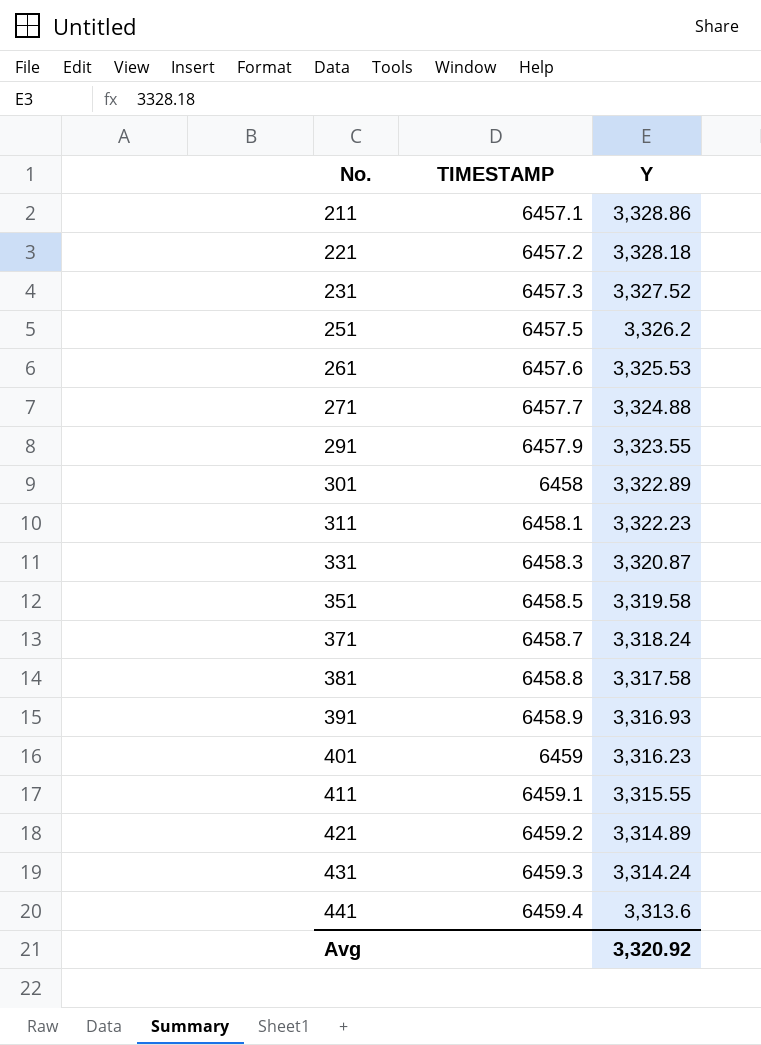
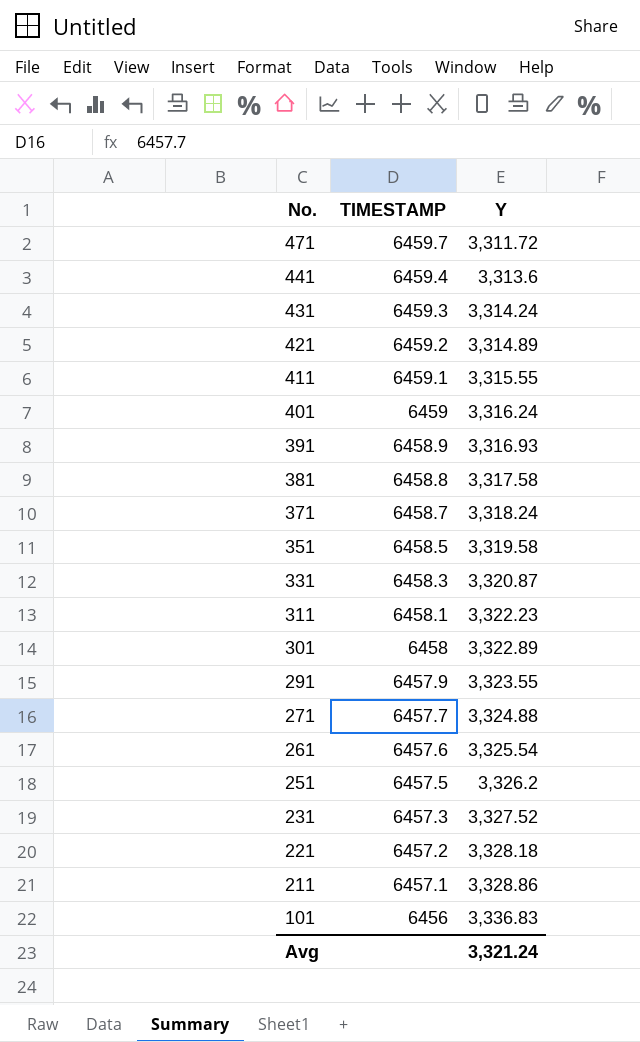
row order: No. ascending -> No. descending
row 471: none -> 6459.7 | 3,311.72
401 | Y: 3,316.23 -> 3,316.24
261 | Y: 3,325.53 -> 3,325.54
row 101: none -> 6456 | 3,336.83
Avg | Y: 3,320.92 -> 3,321.24

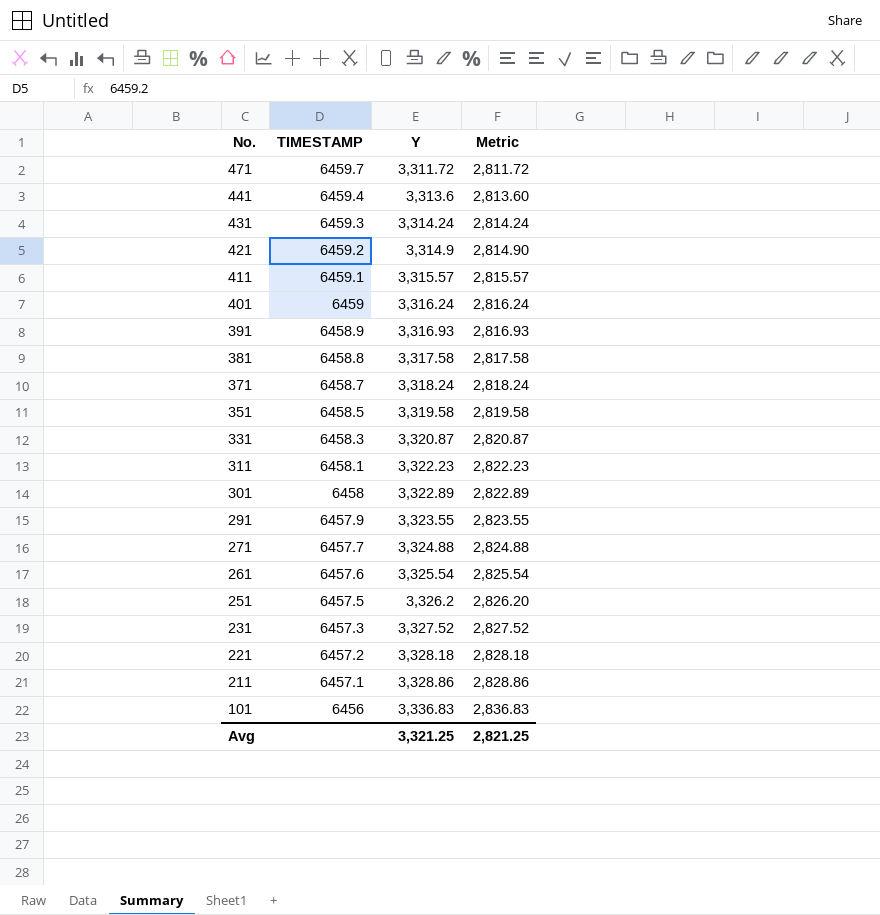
column Metric | formula: none -> [Y] - 500
421 | Y: 3,314.89 -> 3,314.9
411 | Y: 3,315.55 -> 3,315.57
Avg | Y: 3,321.24 -> 3,321.25

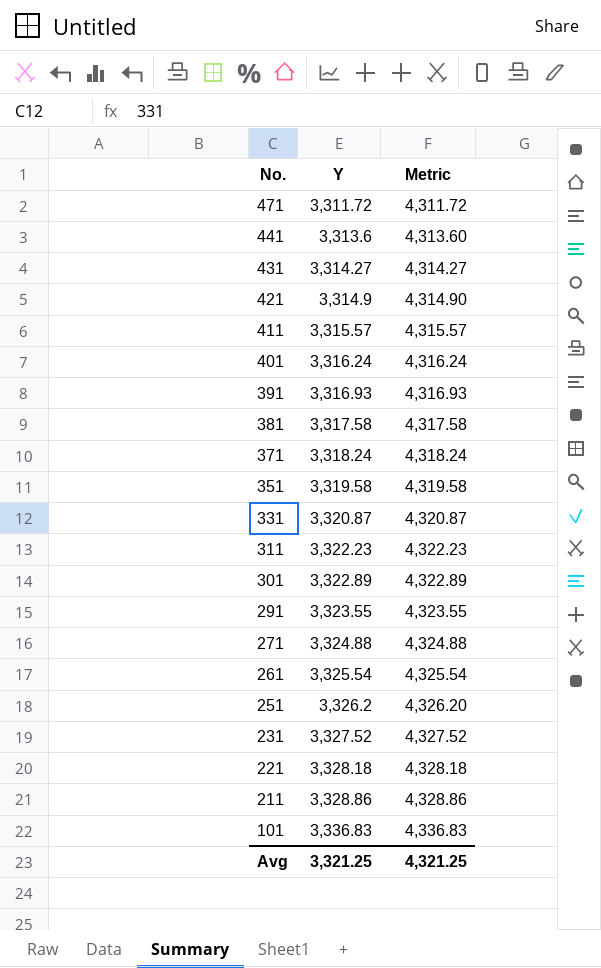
column TIMESTAMP | position: 2 -> none
column Metric | formula: [Y] - 500 -> [Y] + 1000
431 | Y: 3,314.24 -> 3,314.27
Avg | Metric: 2,821.25 -> 4,321.25

